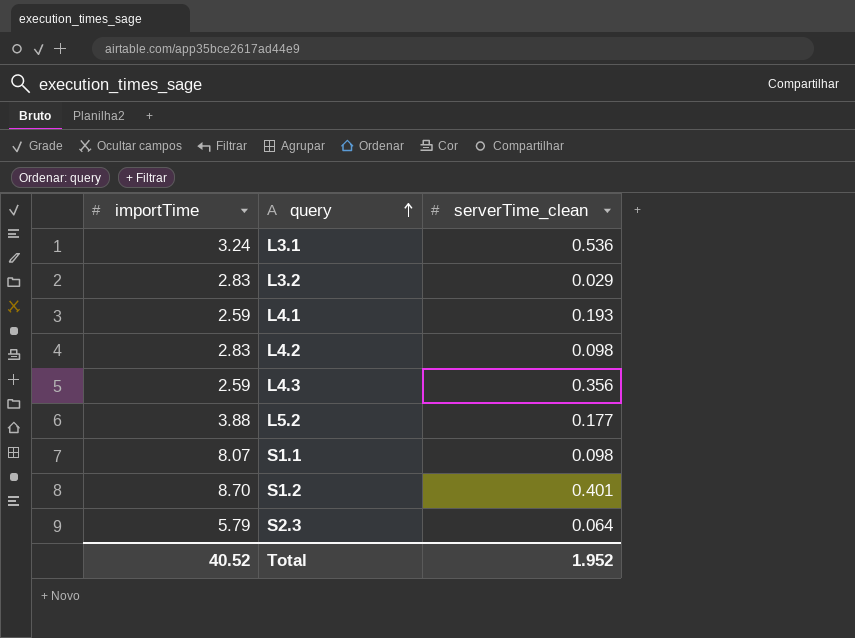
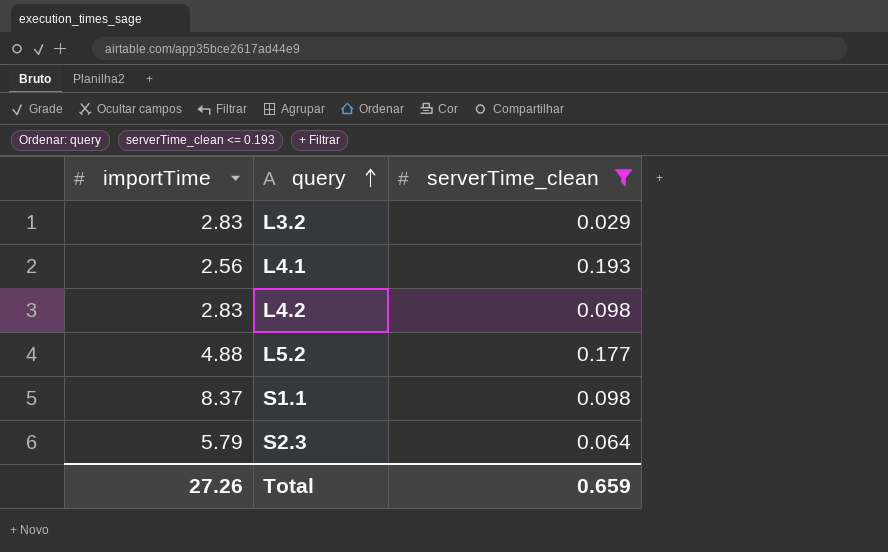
filter: none -> serverTime_clean <= 0.193
L4.1 | importTime: 2.59 -> 2.56
L5.2 | importTime: 3.88 -> 4.88
S1.1 | importTime: 8.07 -> 8.37
Total | importTime: 40.52 -> 27.26
Total | serverTime_clean: 1.952 -> 0.659

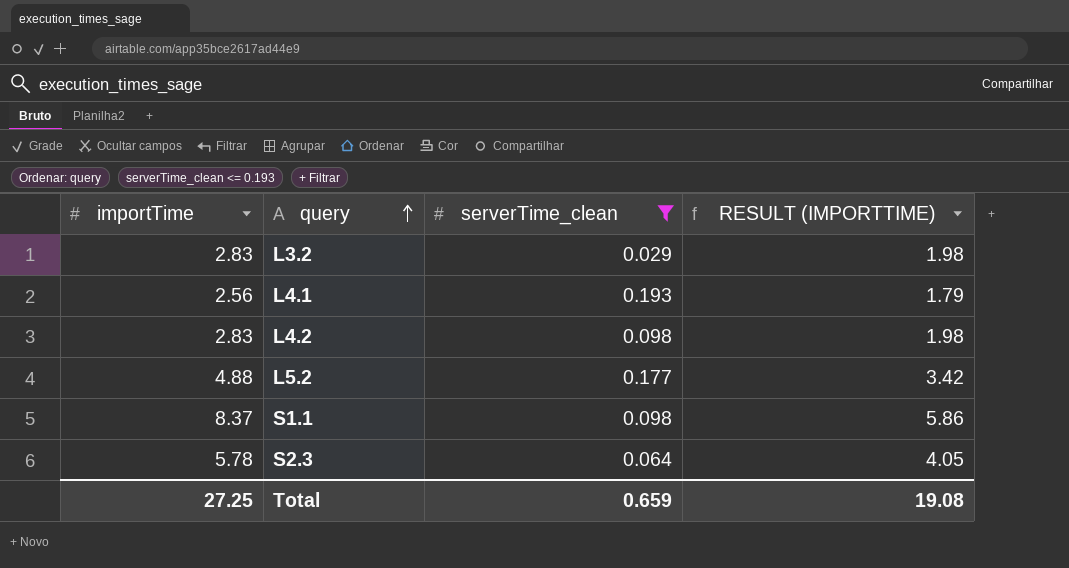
column RESULT (IMPORTTIME) | formula: none -> [importTime] * 0.7
S2.3 | importTime: 5.79 -> 5.78
Total | importTime: 27.26 -> 27.25

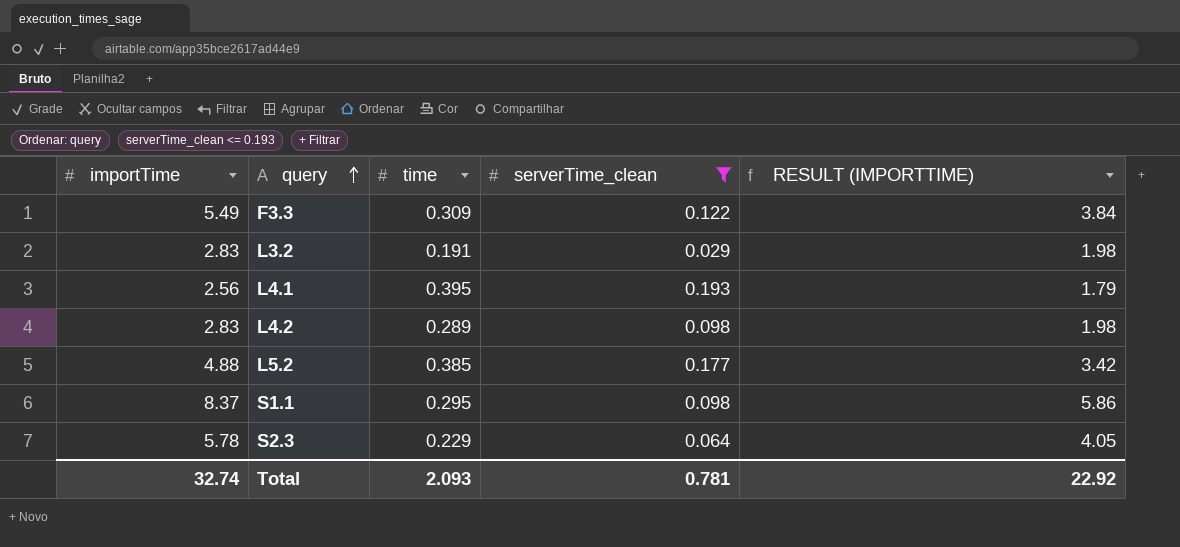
column time | position: none -> 3
row F3.3: none -> 5.49 | 0.309 | 0.122 | 3.84
Total | importTime: 27.25 -> 32.74
Total | serverTime_clean: 0.659 -> 0.781
Total | RESULT (IMPORTTIME): 19.08 -> 22.92

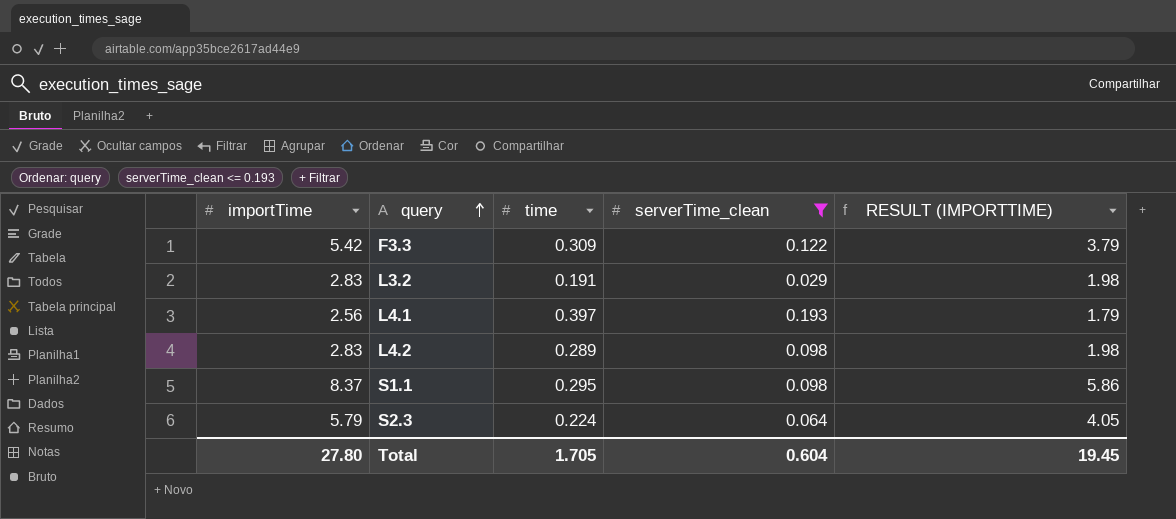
row L5.2: 4.88 | 0.385 | 0.177 | 3.42 -> none
F3.3 | importTime: 5.49 -> 5.42
F3.3 | RESULT (IMPORTTIME): 3.84 -> 3.79
L4.1 | time: 0.395 -> 0.397
S2.3 | importTime: 5.78 -> 5.79
S2.3 | time: 0.229 -> 0.224
Total | importTime: 32.74 -> 27.80
Total | time: 2.093 -> 1.705
Total | serverTime_clean: 0.781 -> 0.604
Total | RESULT (IMPORTTIME): 22.92 -> 19.45

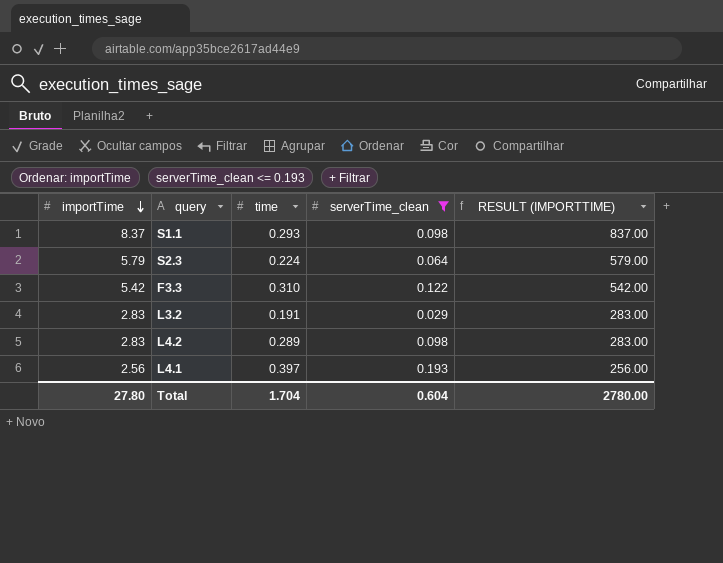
row order: query ascending -> importTime descending
column RESULT (IMPORTTIME) | formula: [importTime] * 0.7 -> [importTime] * 100
S1.1 | time: 0.295 -> 0.293
F3.3 | time: 0.309 -> 0.310
Total | time: 1.705 -> 1.704
Total | RESULT (IMPORTTIME): 19.45 -> 2780.00

